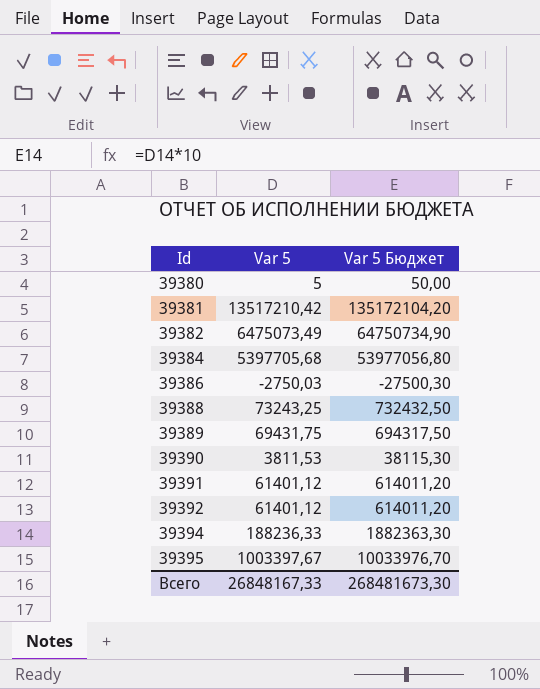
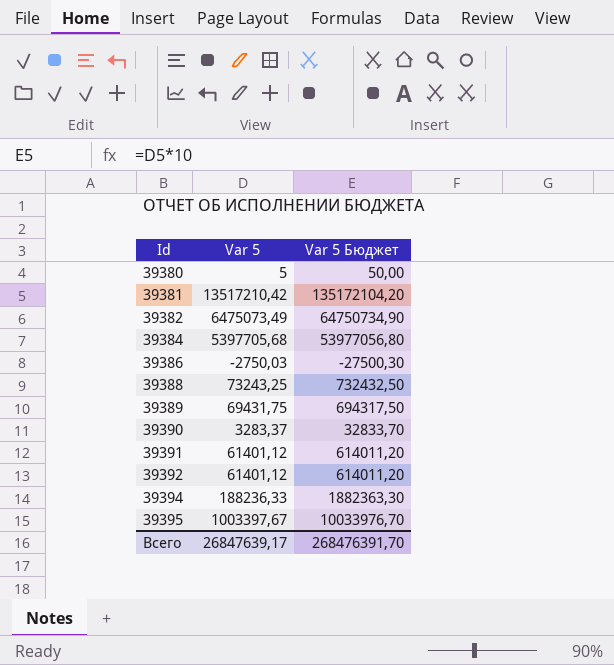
39390 | Var 5: 3811,53 -> 3283,37
39390 | Var 5 Бюджет: 38115,30 -> 32833,70
Всего | Var 5: 26848167,33 -> 26847639,17
Всего | Var 5 Бюджет: 268481673,30 -> 268476391,70

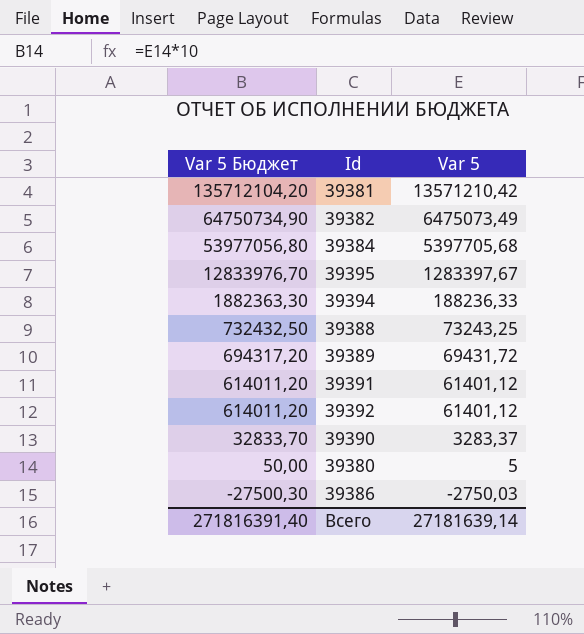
row order: Id ascending -> Var 5 Бюджет descending
column Var 5 Бюджет | position: 3 -> 1
39381 | Var 5 Бюджет: 135172104,20 -> 135712104,20
39381 | Var 5: 13517210,42 -> 13571210,42
39395 | Var 5 Бюджет: 10033976,70 -> 12833976,70
39395 | Var 5: 1003397,67 -> 1283397,67
39389 | Var 5 Бюджет: 694317,50 -> 694317,20
39389 | Var 5: 69431,75 -> 69431,72
Всего | Var 5 Бюджет: 268476391,70 -> 271816391,40
Всего | Var 5: 26847639,17 -> 27181639,14

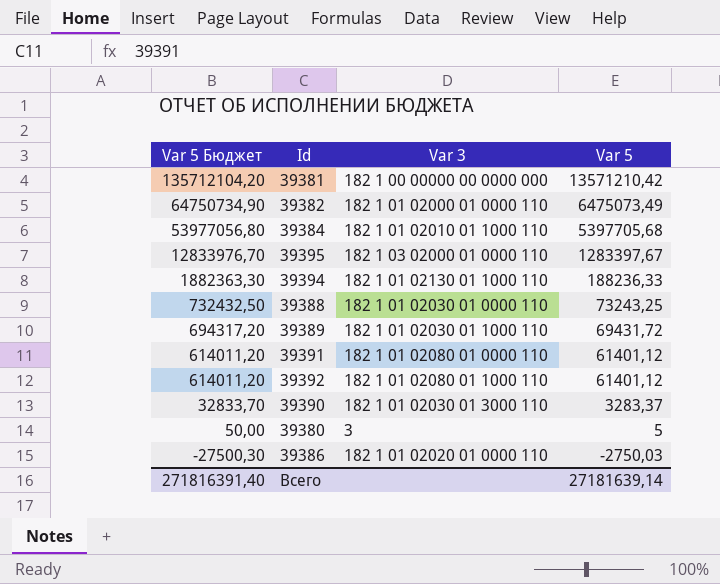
column Var 3 | position: none -> 3

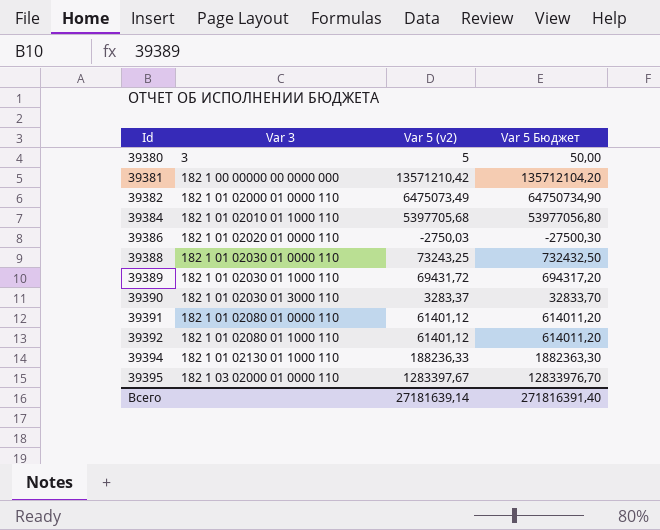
row order: Var 5 Бюджет descending -> Id ascending
column name: Var 5 -> Var 5 (v2)
column Var 5 Бюджет | position: 1 -> 4

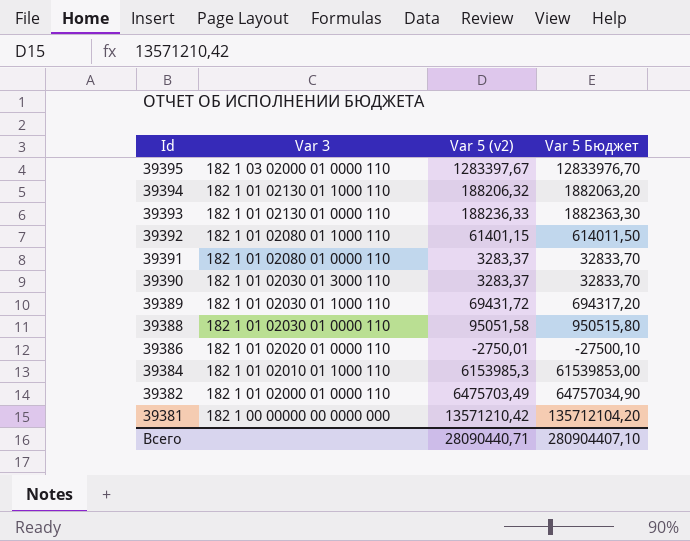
row order: Id ascending -> Id descending
row 39380: 3 | 5 | 50,00 -> none
39394 | Var 5 (v2): 188236,33 -> 188206,32
39394 | Var 5 Бюджет: 1882363,30 -> 1882063,20
row 39393: none -> 182 1 01 02130 01 0000 110 | 188236,33 | 1882363,30
39392 | Var 5 (v2): 61401,12 -> 61401,15
39392 | Var 5 Бюджет: 614011,20 -> 614011,50
39391 | Var 5 (v2): 61401,12 -> 3283,37
39391 | Var 5 Бюджет: 614011,20 -> 32833,70
39388 | Var 5 (v2): 73243,25 -> 95051,58
39388 | Var 5 Бюджет: 732432,50 -> 950515,80
39386 | Var 5 (v2): -2750,03 -> -2750,01
39386 | Var 5 Бюджет: -27500,30 -> -27500,10
39384 | Var 5 (v2): 5397705,68 -> 6153985,3
39384 | Var 5 Бюджет: 53977056,80 -> 61539853,00
39382 | Var 5 (v2): 6475073,49 -> 6475703,49
39382 | Var 5 Бюджет: 64750734,90 -> 64757034,90
Всего | Var 5 (v2): 27181639,14 -> 28090440,71
Всего | Var 5 Бюджет: 271816391,40 -> 280904407,10

